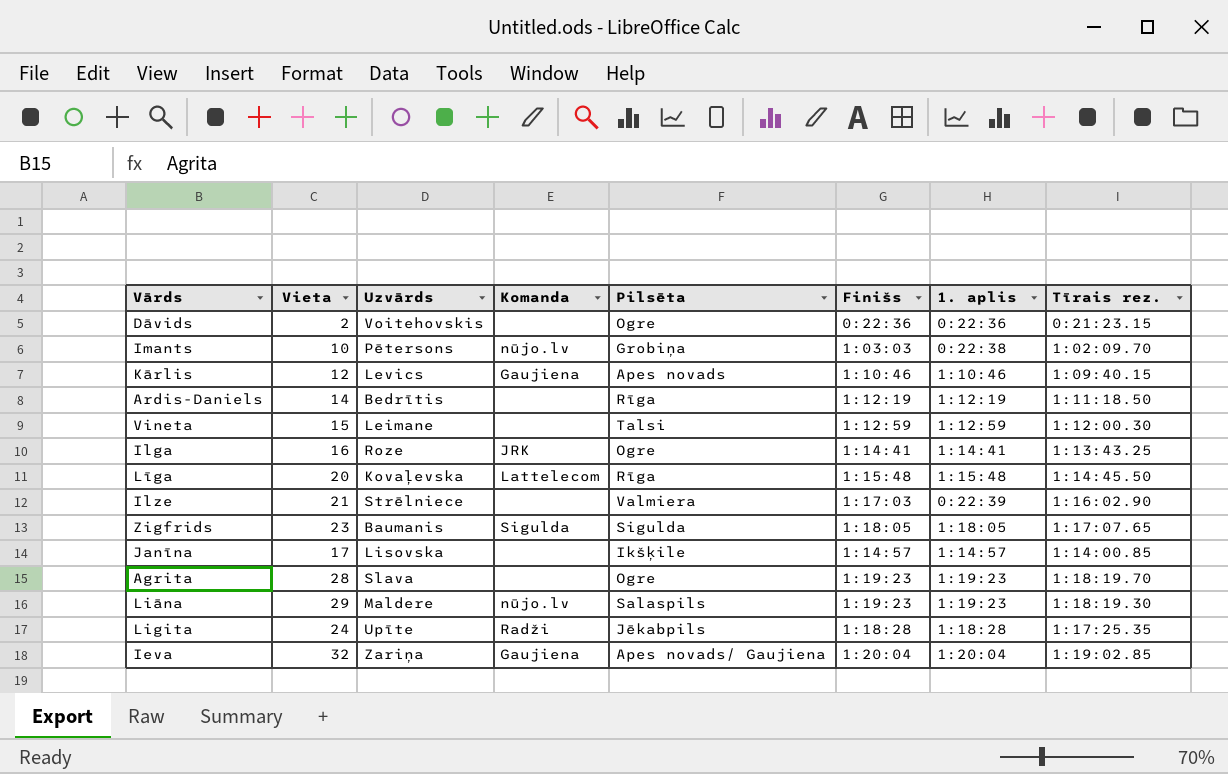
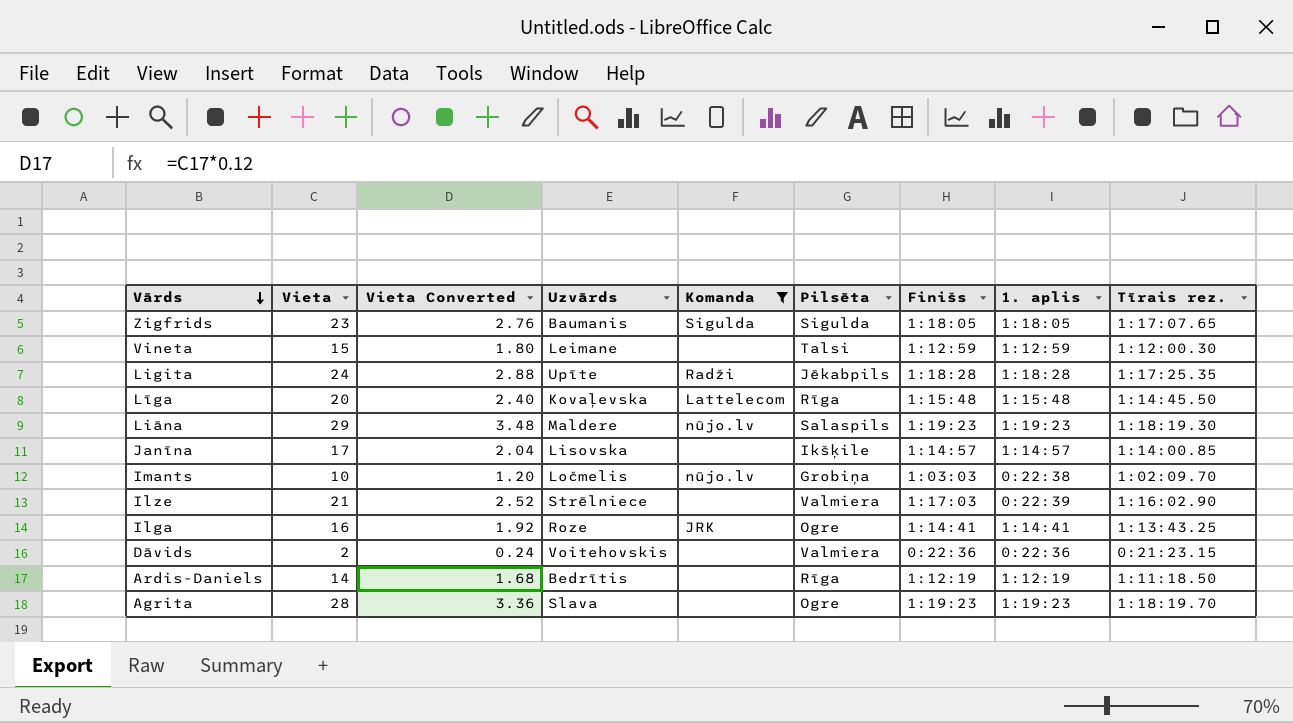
filter: none -> Komanda != Gaujiena
row order: none -> Vārds descending
column Vieta Converted | formula: none -> [Vieta] * 0.12
Imants | Uzvārds: Pētersons -> Ločmelis
Dāvids | Pilsēta: Ogre -> Valmiera

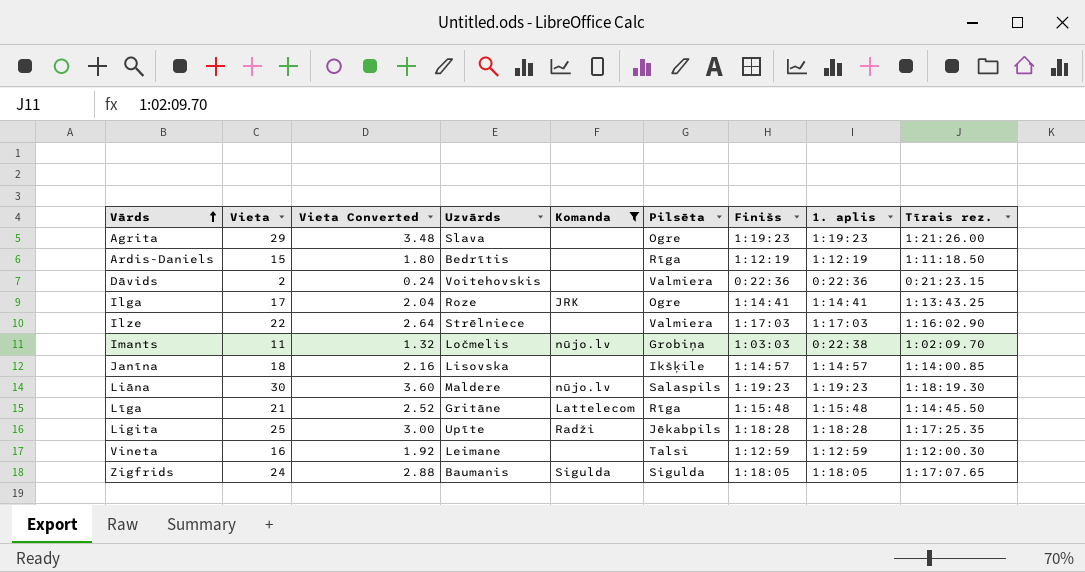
row order: Vārds descending -> Vārds ascending
Agrita | Vieta: 28 -> 29
Agrita | Vieta Converted: 3.36 -> 3.48
Agrita | Tīrais rez.: 1:18:19.70 -> 1:21:26.00
Ardis-Daniels | Vieta: 14 -> 15
Ardis-Daniels | Vieta Converted: 1.68 -> 1.80
Ilga | Vieta: 16 -> 17
Ilga | Vieta Converted: 1.92 -> 2.04
Ilze | Vieta: 21 -> 22
Ilze | Vieta Converted: 2.52 -> 2.64
Ilze | 1. aplis: 0:22:39 -> 1:17:03
Imants | Vieta: 10 -> 11
Imants | Vieta Converted: 1.20 -> 1.32
Janīna | Vieta: 17 -> 18
Janīna | Vieta Converted: 2.04 -> 2.16
Liāna | Vieta: 29 -> 30
Liāna | Vieta Converted: 3.48 -> 3.60
Līga | Vieta: 20 -> 21
Līga | Vieta Converted: 2.40 -> 2.52
Līga | Uzvārds: Kovaļevska -> Gritāne
Ligita | Vieta: 24 -> 25
Ligita | Vieta Converted: 2.88 -> 3.00
Vineta | Vieta: 15 -> 16
Vineta | Vieta Converted: 1.80 -> 1.92
Zigfrids | Vieta: 23 -> 24
Zigfrids | Vieta Converted: 2.76 -> 2.88

